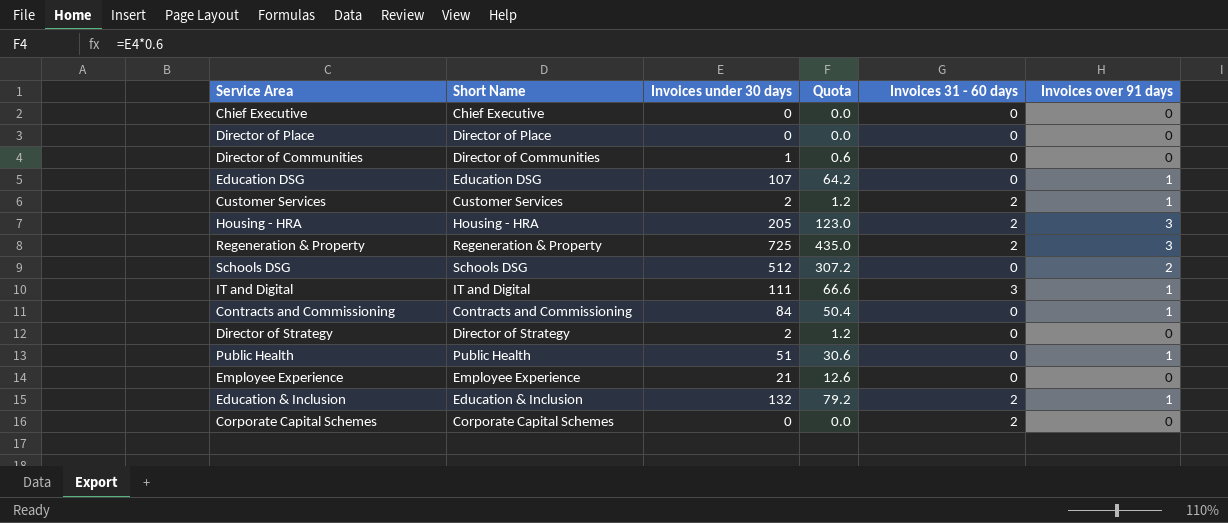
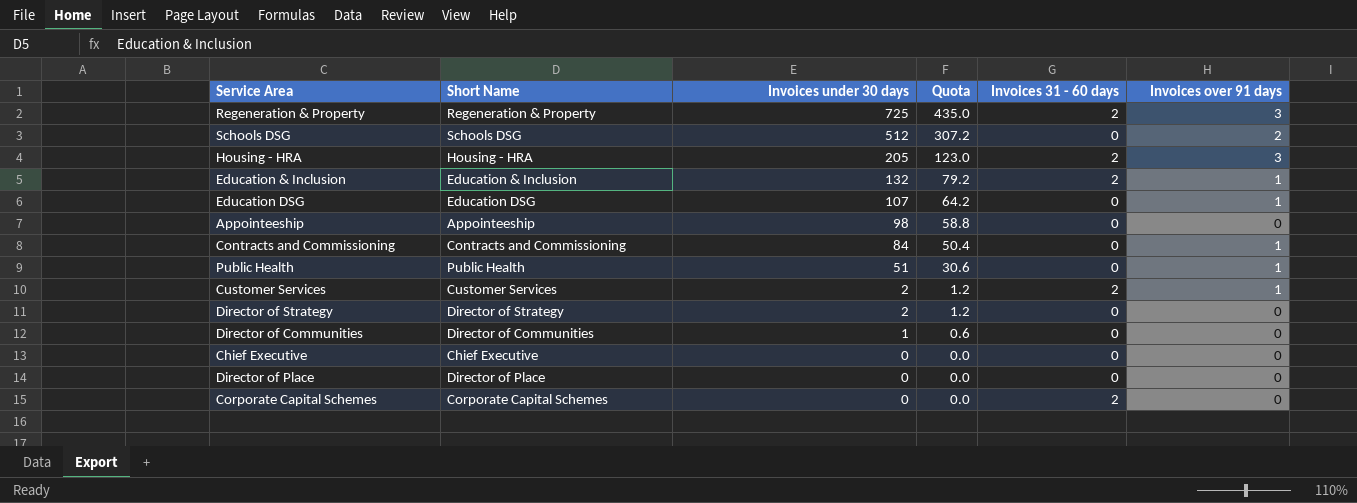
row order: none -> Invoices under 30 days descending
row IT and Digital: IT and Digital | 111 | 66.6 | 3 | 1 -> none
row Employee Experience: Employee Experience | 21 | 12.6 | 0 | 0 -> none
row Appointeeship: none -> Appointeeship | 98 | 58.8 | 0 | 0

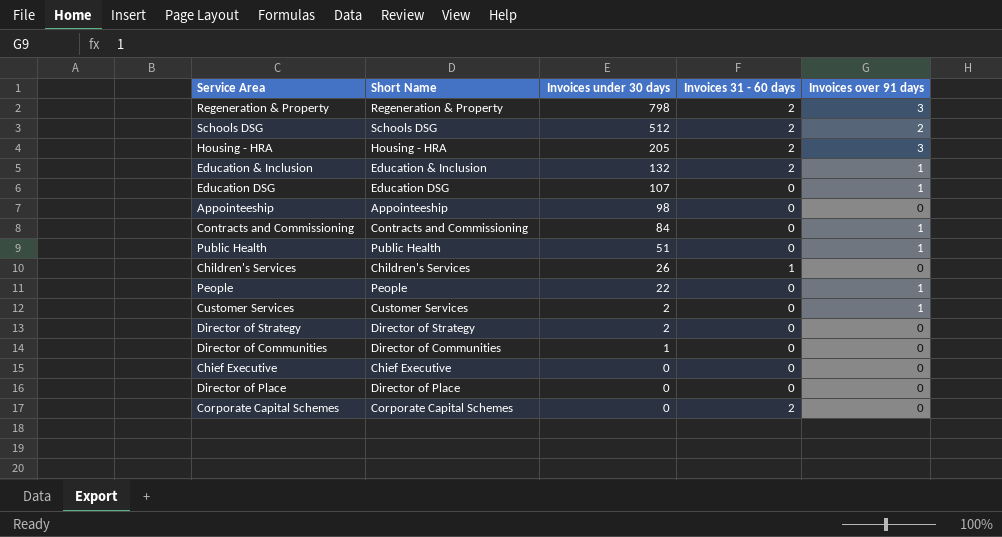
column Quota | formula: [Invoices under 30 days] * 0.6 -> none
Regeneration & Property | Invoices under 30 days: 725 -> 798
Schools DSG | Invoices 31 - 60 days: 0 -> 2
row Children's Services: none -> Children's Services | 26 | 1 | 0
row People: none -> People | 22 | 0 | 1
Customer Services | Invoices 31 - 60 days: 2 -> 0

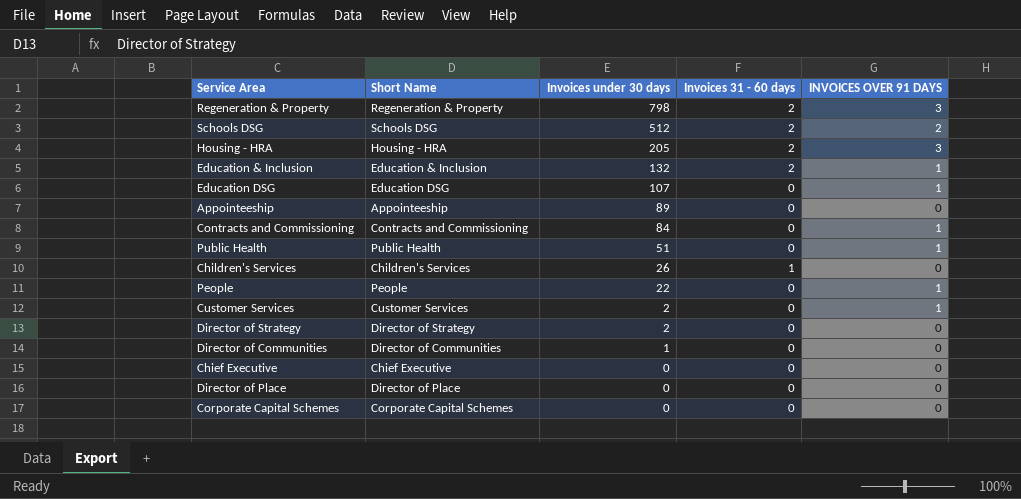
column name: Invoices over 91 days -> INVOICES OVER 91 DAYS
Appointeeship | Invoices under 30 days: 98 -> 89
Corporate Capital Schemes | Invoices 31 - 60 days: 2 -> 0

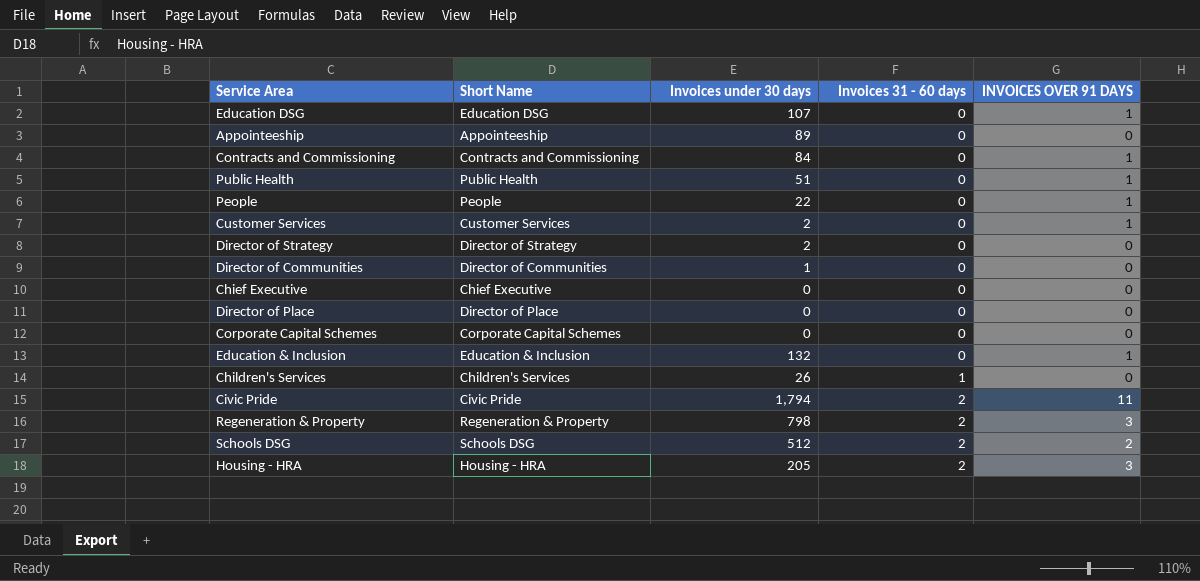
row order: Invoices under 30 days descending -> Invoices 31 - 60 days ascending
Education & Inclusion | Invoices 31 - 60 days: 2 -> 0
row Civic Pride: none -> Civic Pride | 1,794 | 2 | 11

